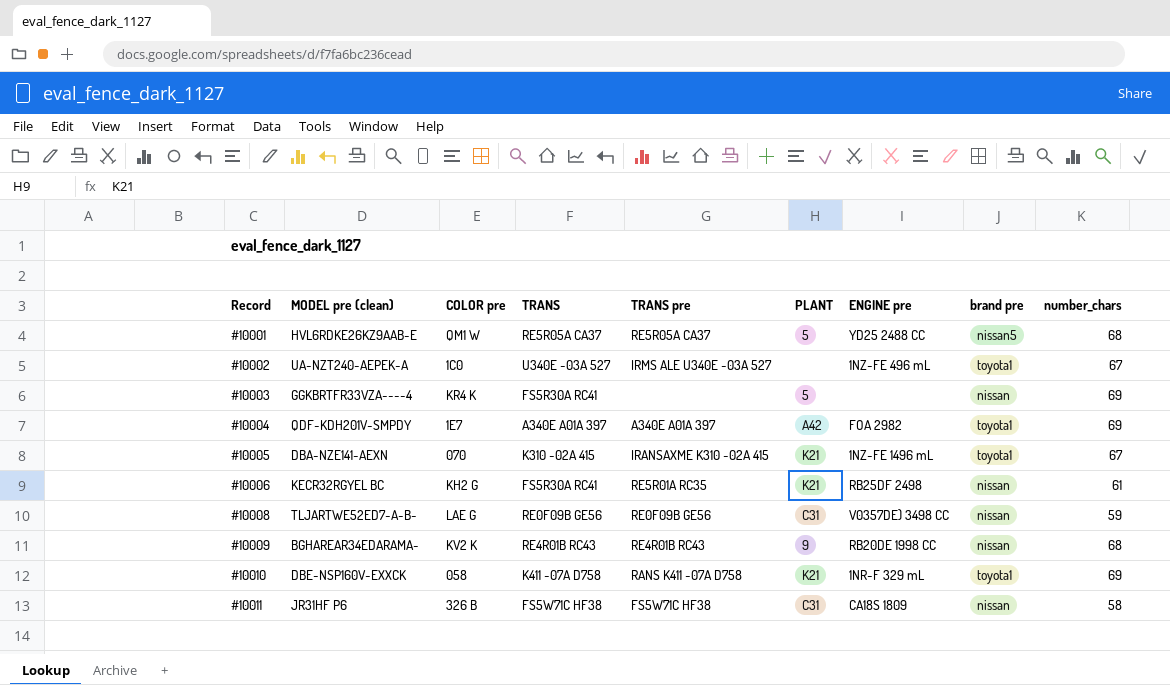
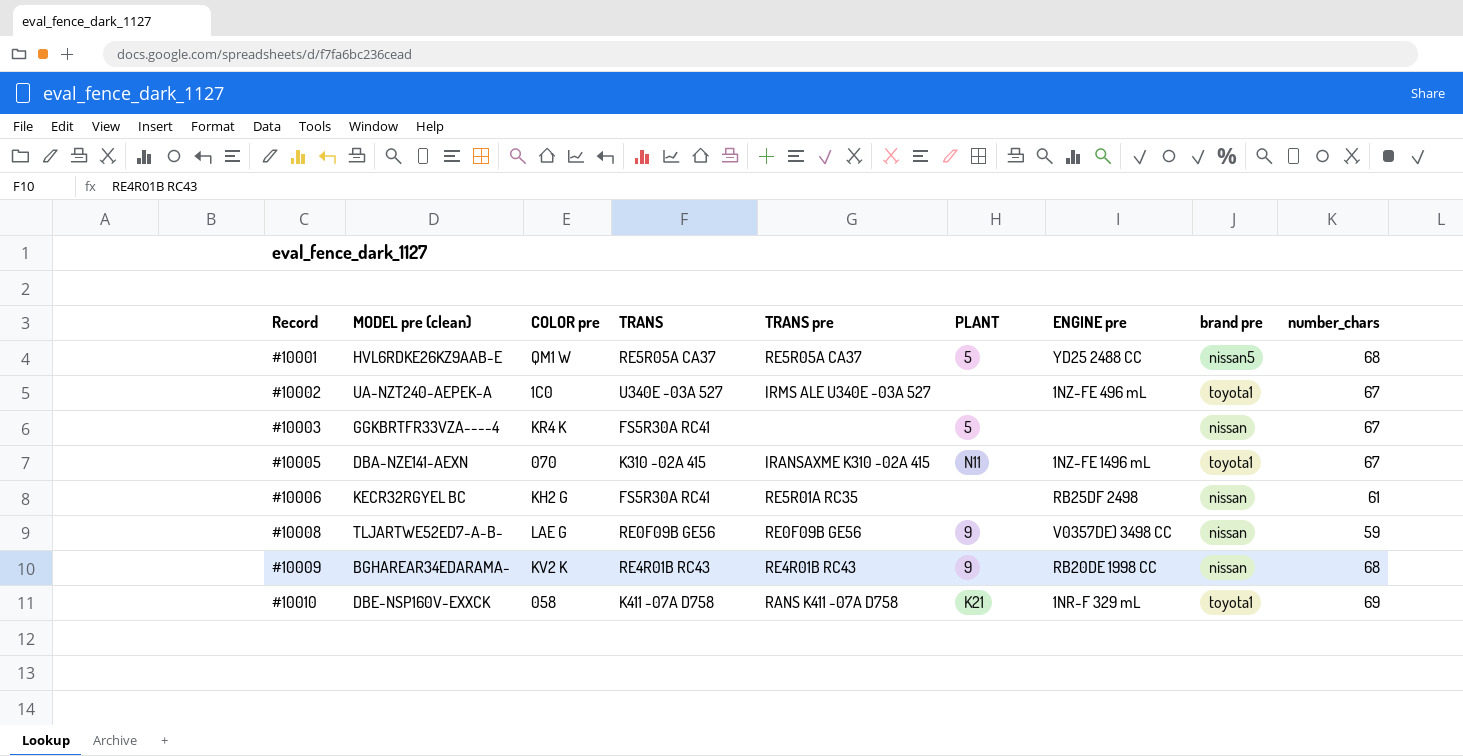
row #10004: QDF-KDH201V-SMPDY | 1E7 | A340E A01A 397 | A340E A01A 397 | A42 | FOA 2982 | toyota1 | 69 -> none
row #10011: JR31HF P6 | 326 B | FS5W71C HF38 | FS5W71C HF38 | C31 | CA18S 1809 | nissan | 58 -> none
#10003 | number_chars: 69 -> 67
#10005 | PLANT: K21 -> N11
#10006 | PLANT: K21 -> none
#10008 | PLANT: C31 -> 9

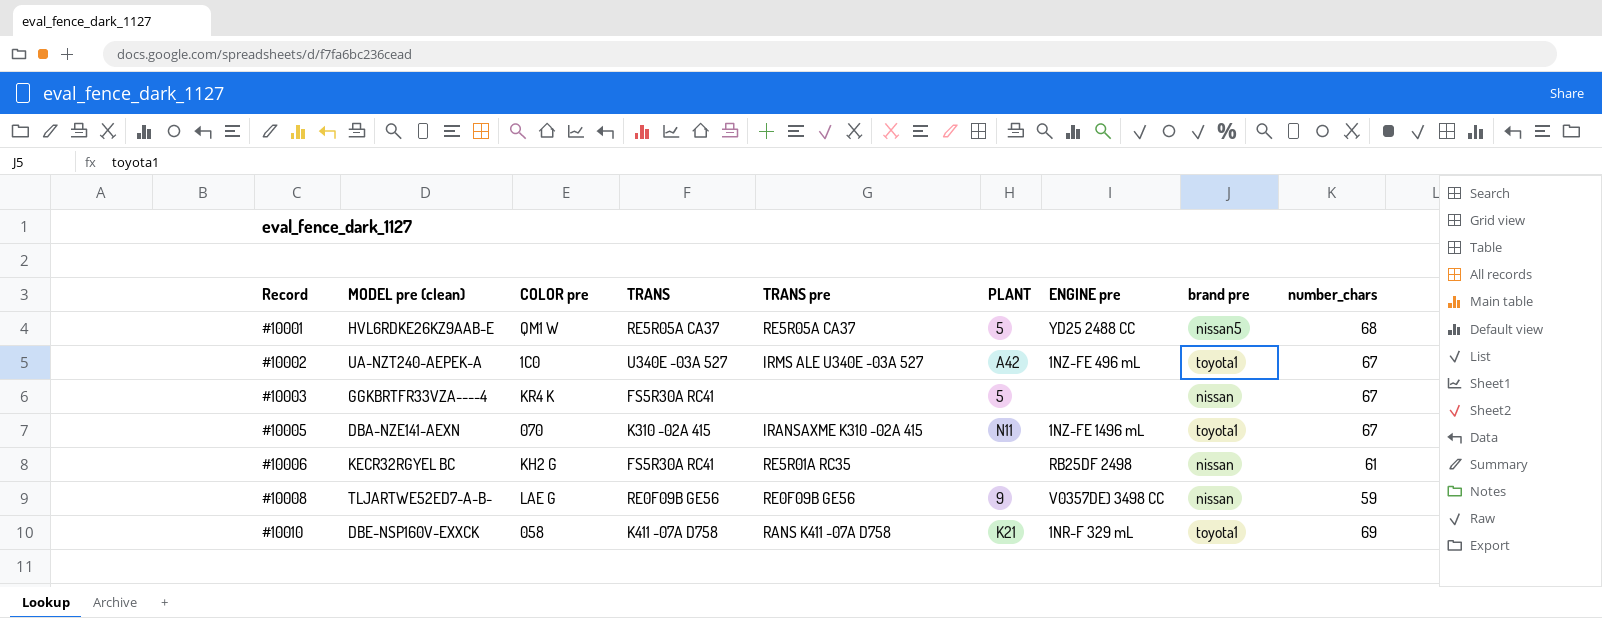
row #10009: BGHAREAR34EDARAMA- | KV2 K | RE4R01B RC43 | RE4R01B RC43 | 9 | RB20DE 1998 CC | nissan | 68 -> none
#10002 | PLANT: none -> A42

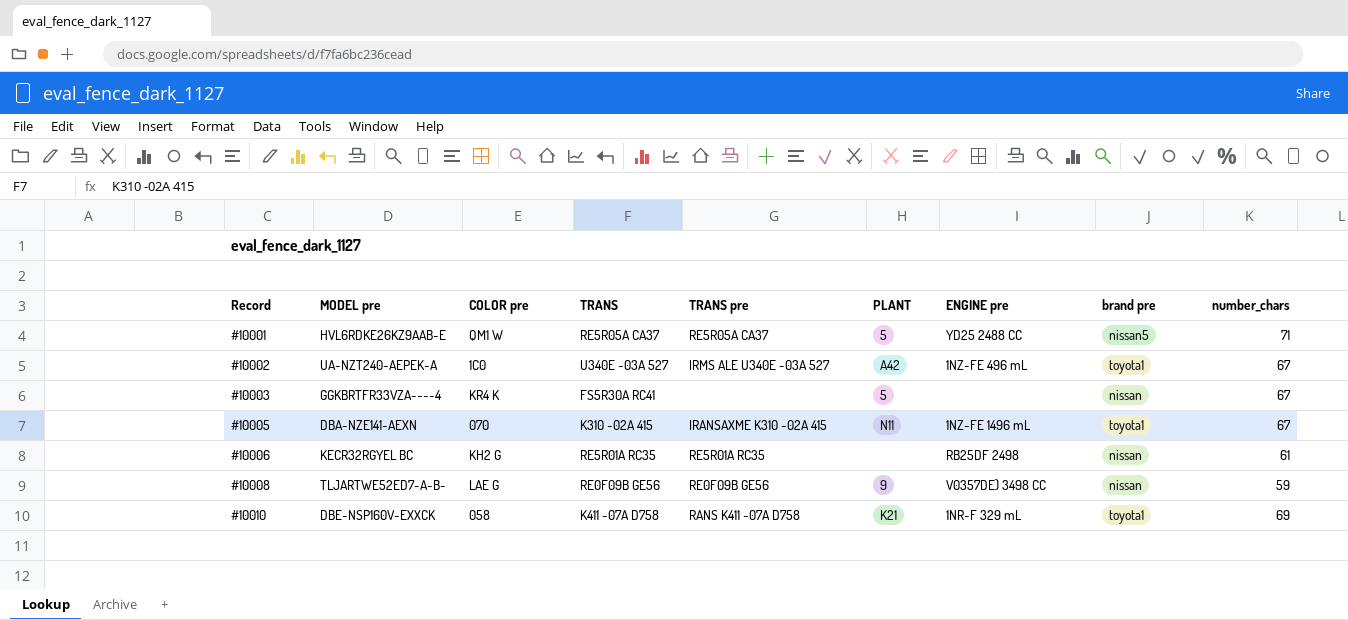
column name: MODEL pre (clean) -> MODEL pre
#10001 | number_chars: 68 -> 71
#10006 | TRANS: FS5R30A RC41 -> RE5R01A RC35

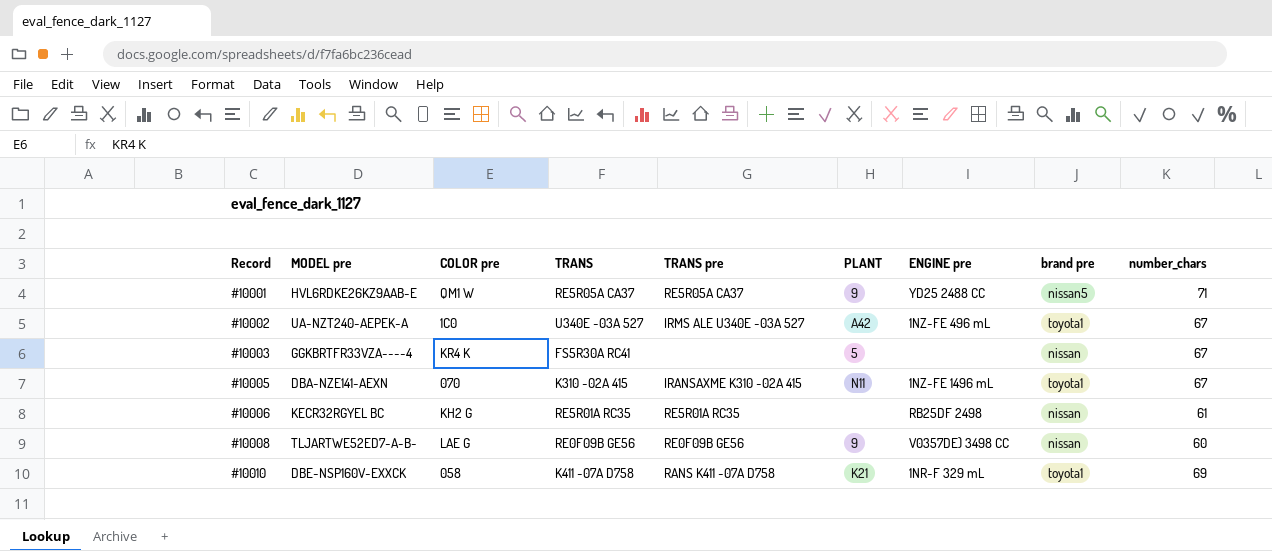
#10001 | PLANT: 5 -> 9
#10008 | number_chars: 59 -> 60

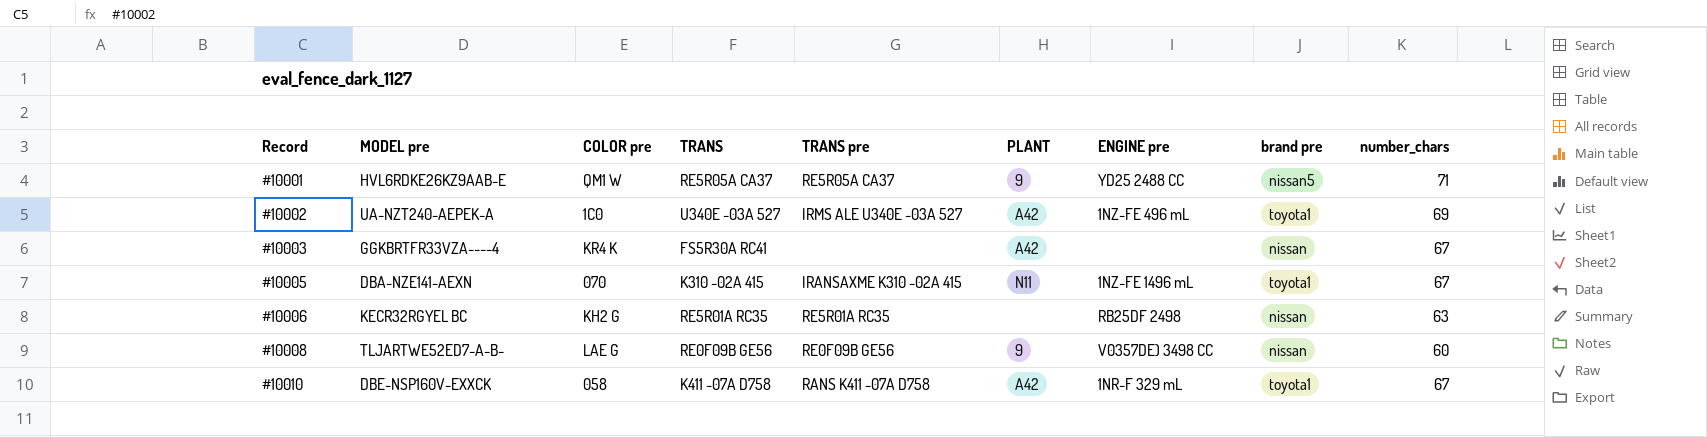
#10002 | number_chars: 67 -> 69
#10003 | PLANT: 5 -> A42
#10006 | number_chars: 61 -> 63
#10010 | PLANT: K21 -> A42
#10010 | number_chars: 69 -> 67

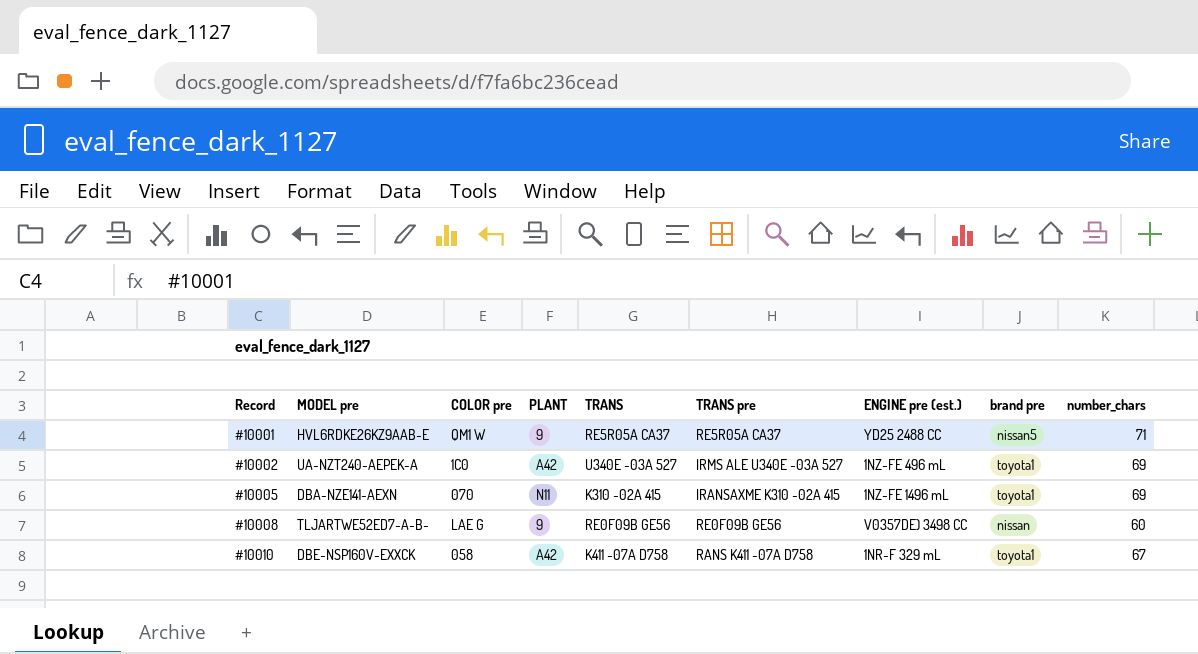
column PLANT | position: 6 -> 4
column name: ENGINE pre -> ENGINE pre (est.)
row #10003: GGKBRTFR33VZA----4 | KR4 K | FS5R30A RC41 | none | A42 | none | nissan | 67 -> none
row #10006: KECR32RGYEL BC | KH2 G | RE5R01A RC35 | RE5R01A RC35 | none | RB25DF 2498 | nissan | 63 -> none
#10005 | number_chars: 67 -> 69

